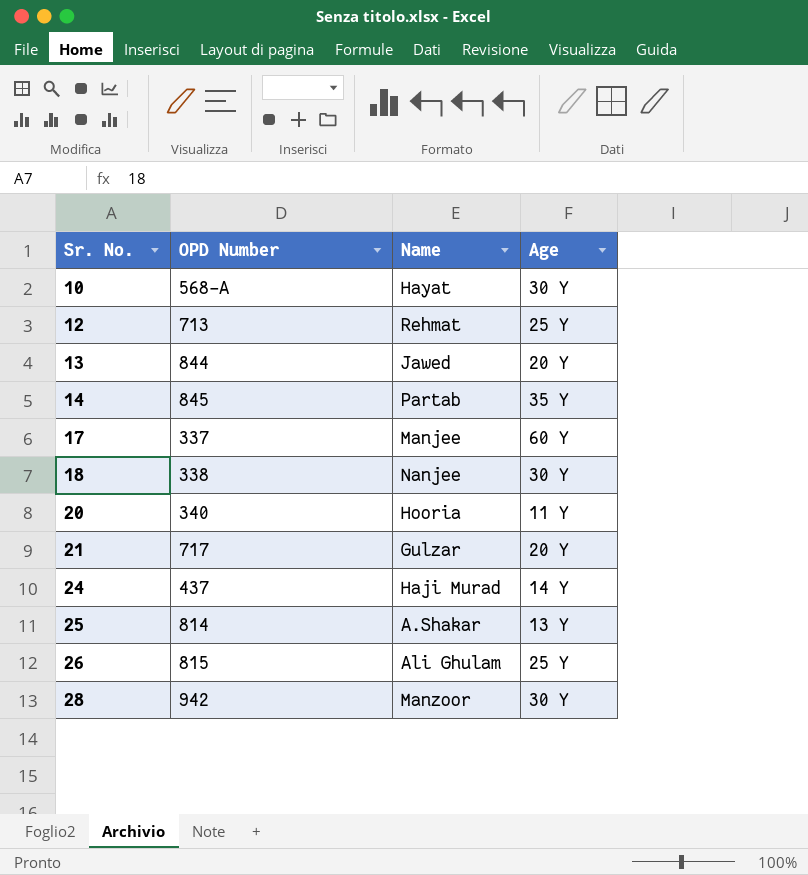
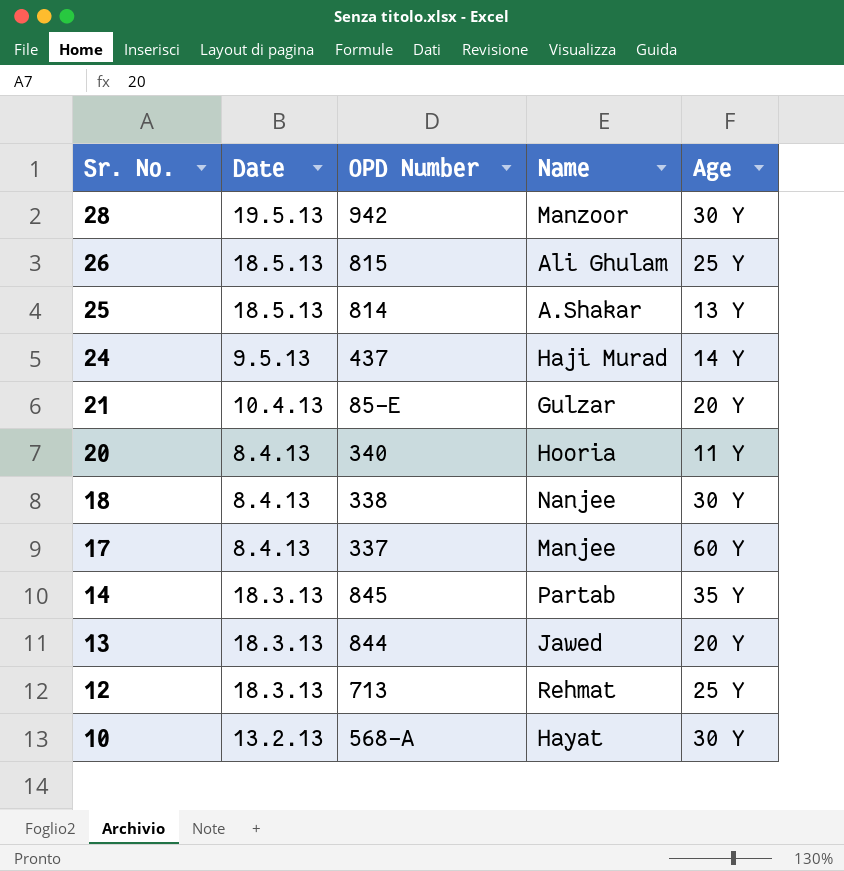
row order: Sr. No. ascending -> Sr. No. descending
column Date | position: none -> 2
21 | OPD Number: 717 -> 85-E

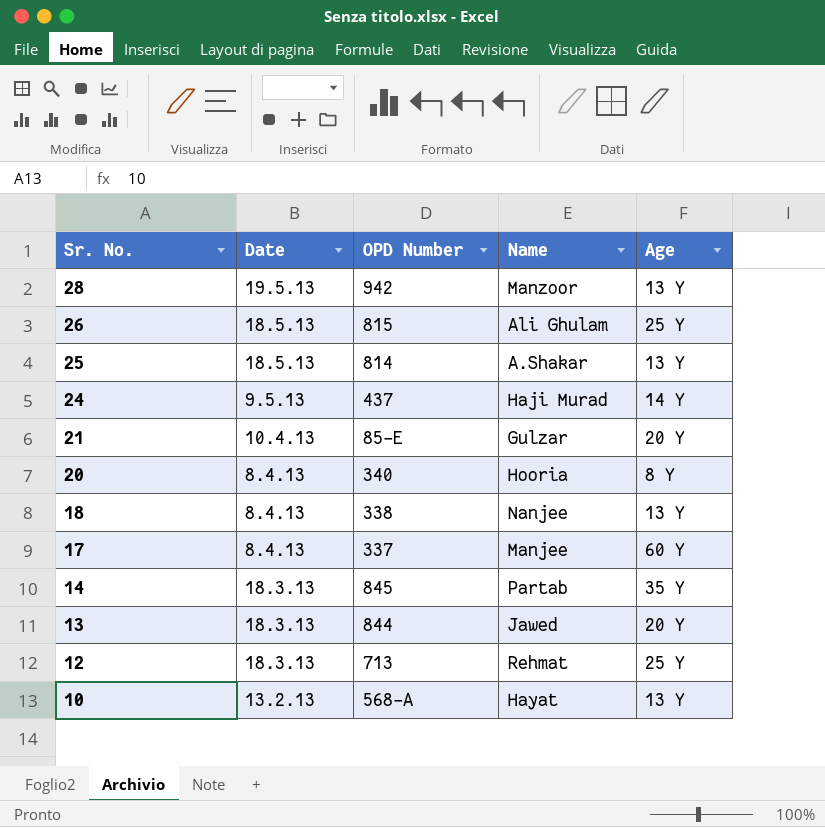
28 | Age: 30 Y -> 13 Y
20 | Age: 11 Y -> 8 Y
18 | Age: 30 Y -> 13 Y
10 | Age: 30 Y -> 13 Y

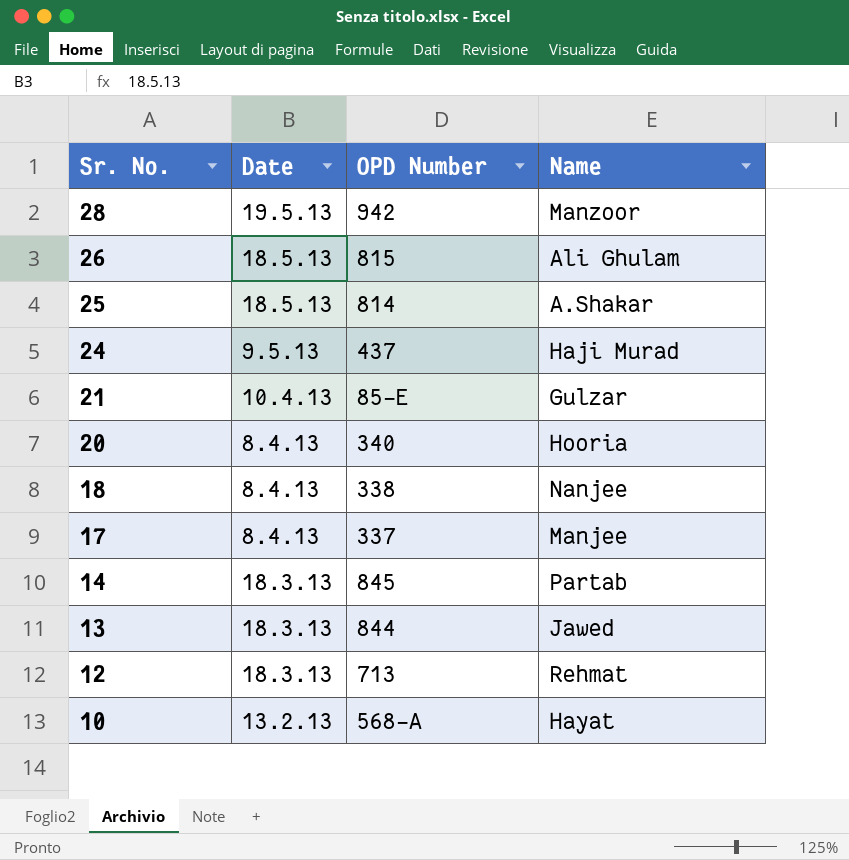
column Age | position: 5 -> none

